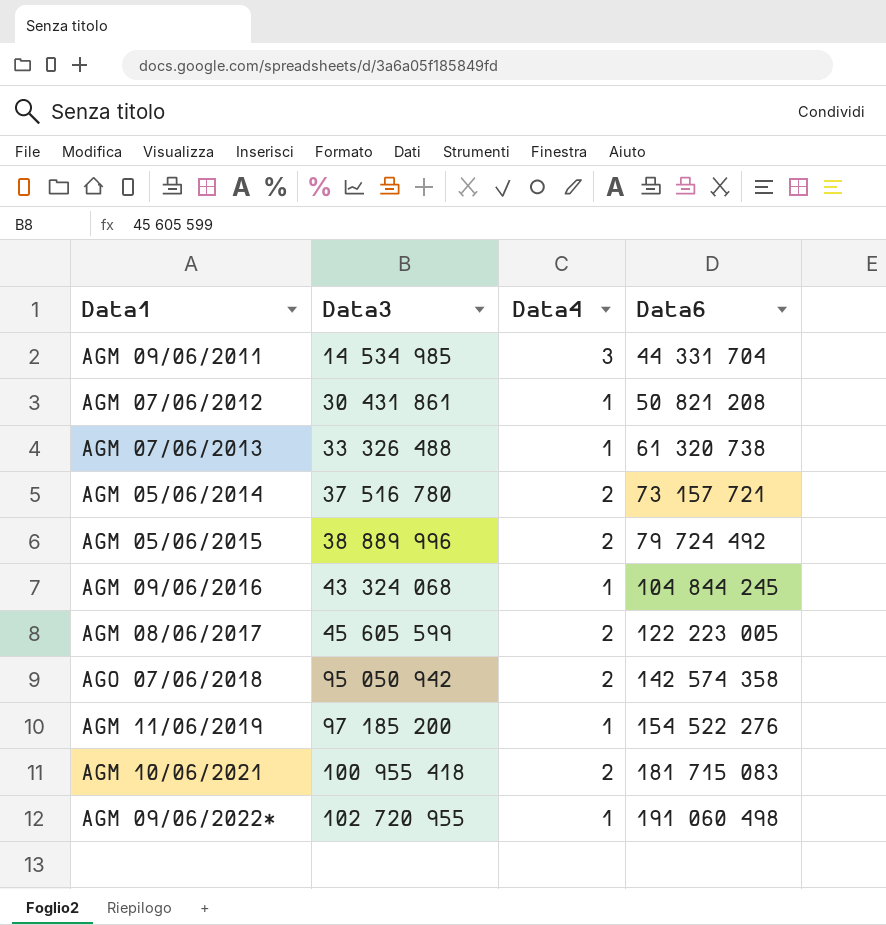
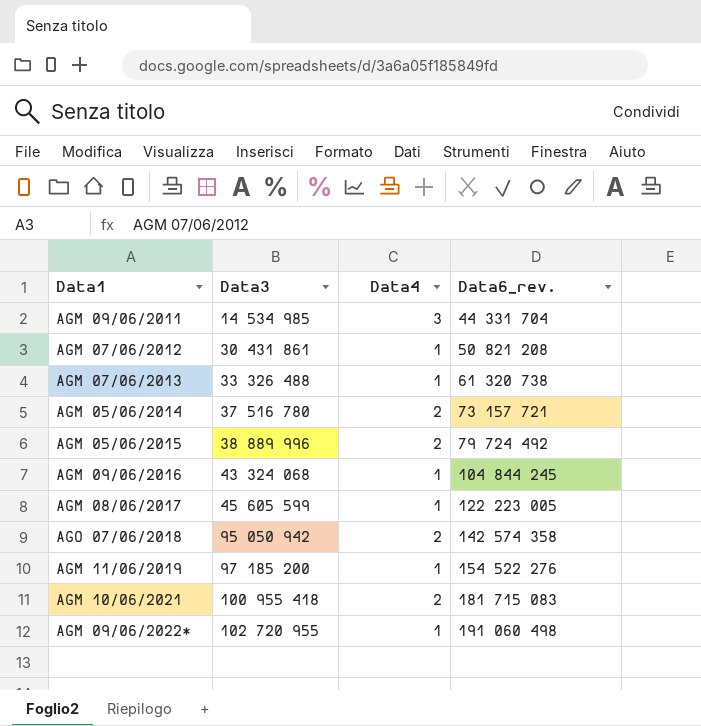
column name: Data6 -> Data6_rev.
AGM 08/06/2017 | Data4: 2 -> 1

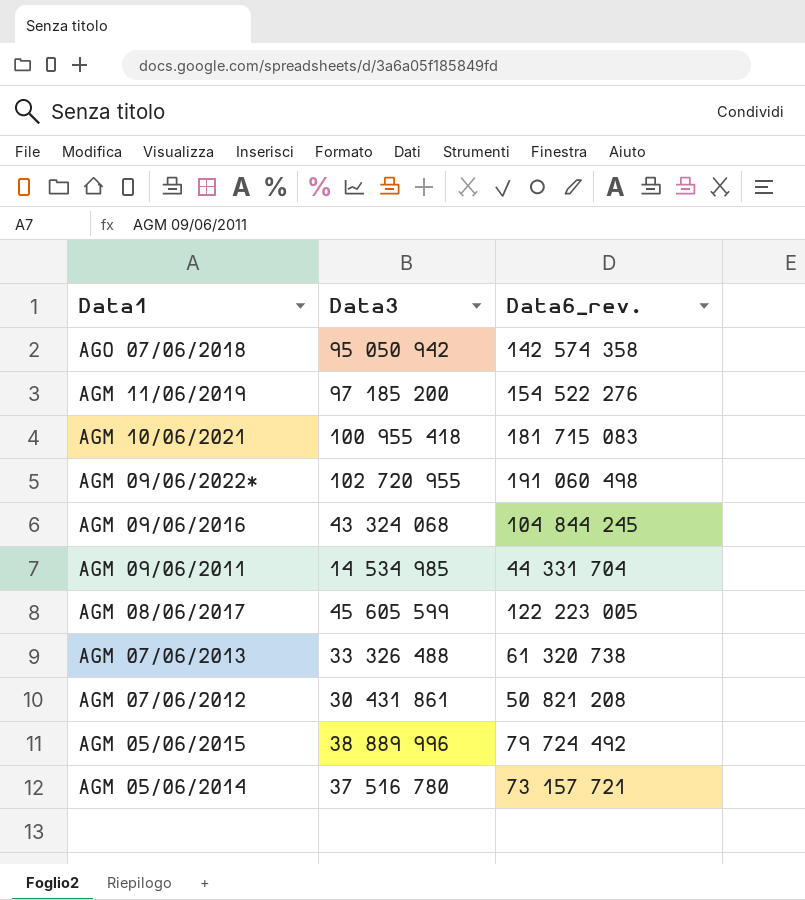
row order: Data3 ascending -> Data1 descending
column Data4 | position: 3 -> none

